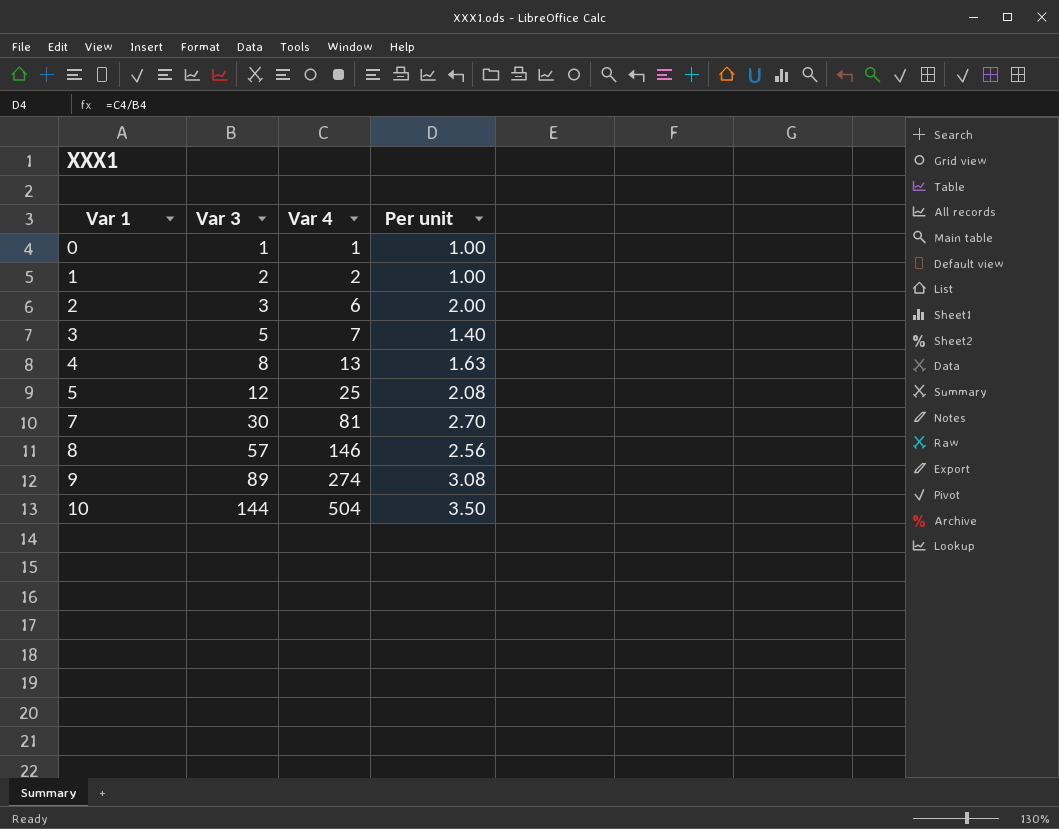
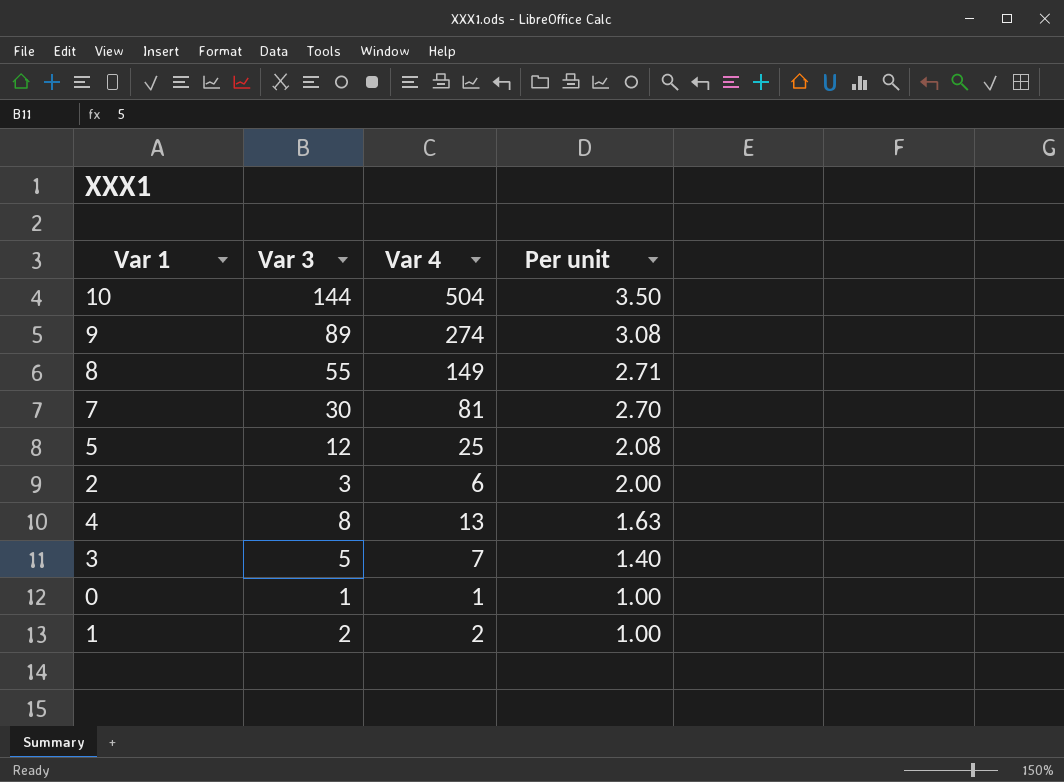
row order: Var 1 ascending -> Per unit descending
8 | Var 3: 57 -> 55
8 | Var 4: 146 -> 149
8 | Per unit: 2.56 -> 2.71

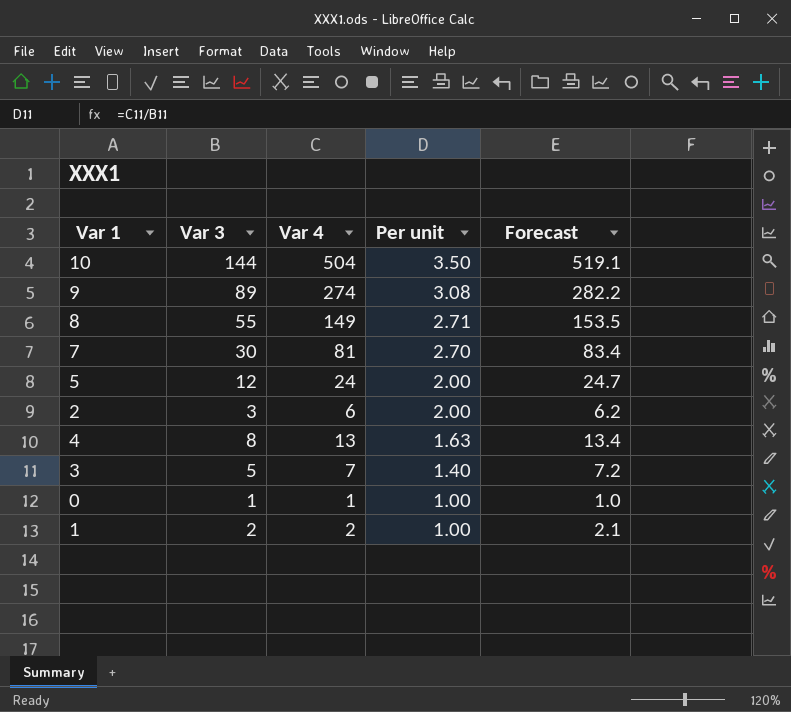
column Forecast | formula: none -> [Var 4] * 1.03
5 | Var 4: 25 -> 24
5 | Per unit: 2.08 -> 2.00

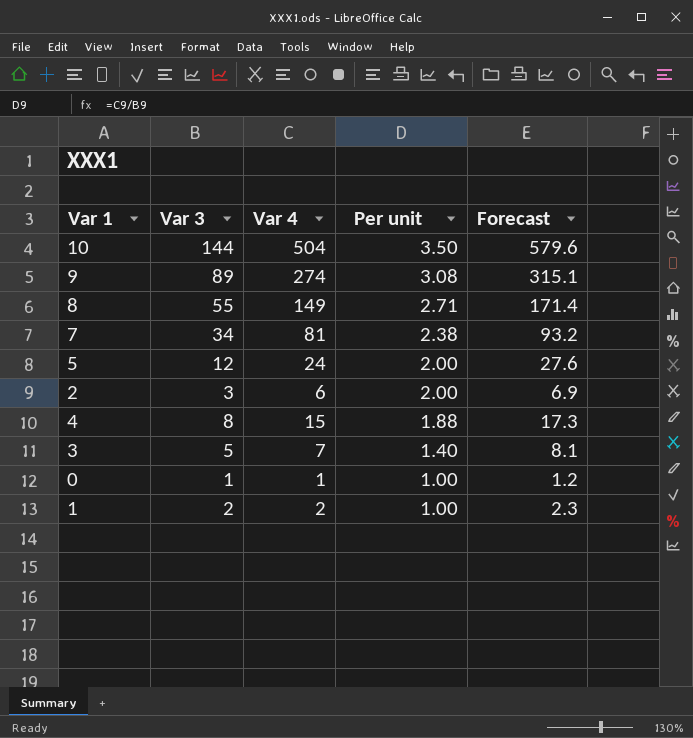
column Forecast | formula: [Var 4] * 1.03 -> [Var 4] * 1.15
7 | Var 3: 30 -> 34
7 | Per unit: 2.70 -> 2.38
4 | Var 4: 13 -> 15
4 | Per unit: 1.63 -> 1.88

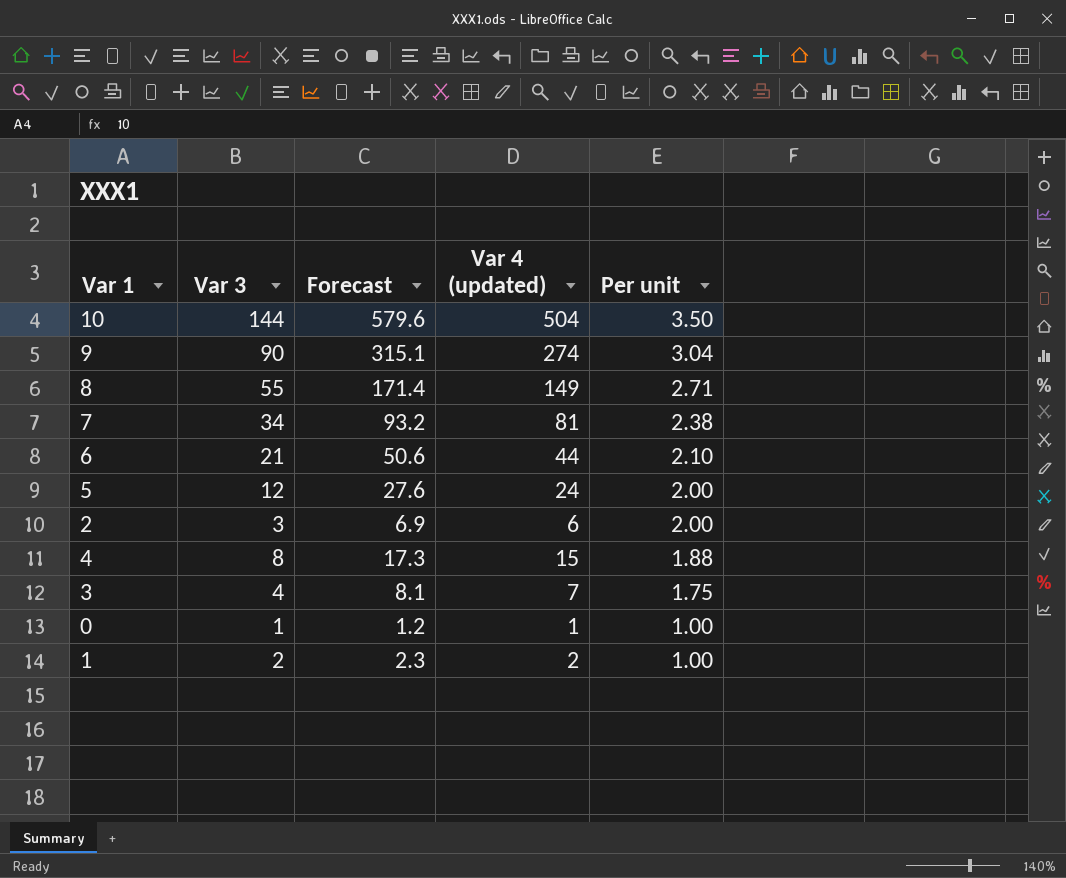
column Forecast | position: 5 -> 3
column name: Var 4 -> Var 4 (updated)
9 | Var 3: 89 -> 90
9 | Per unit: 3.08 -> 3.04
row 6: none -> 21 | 50.6 | 44 | 2.10
3 | Var 3: 5 -> 4
3 | Per unit: 1.40 -> 1.75

